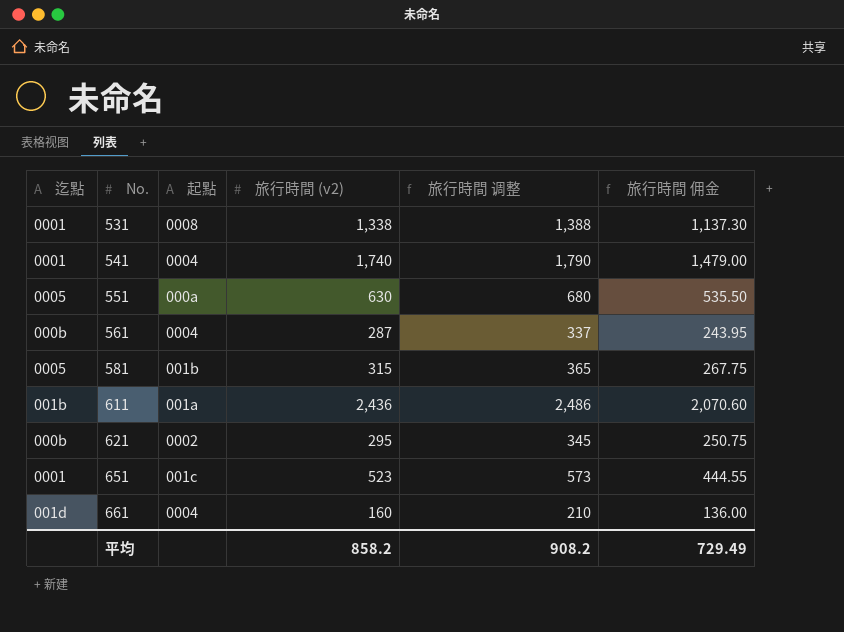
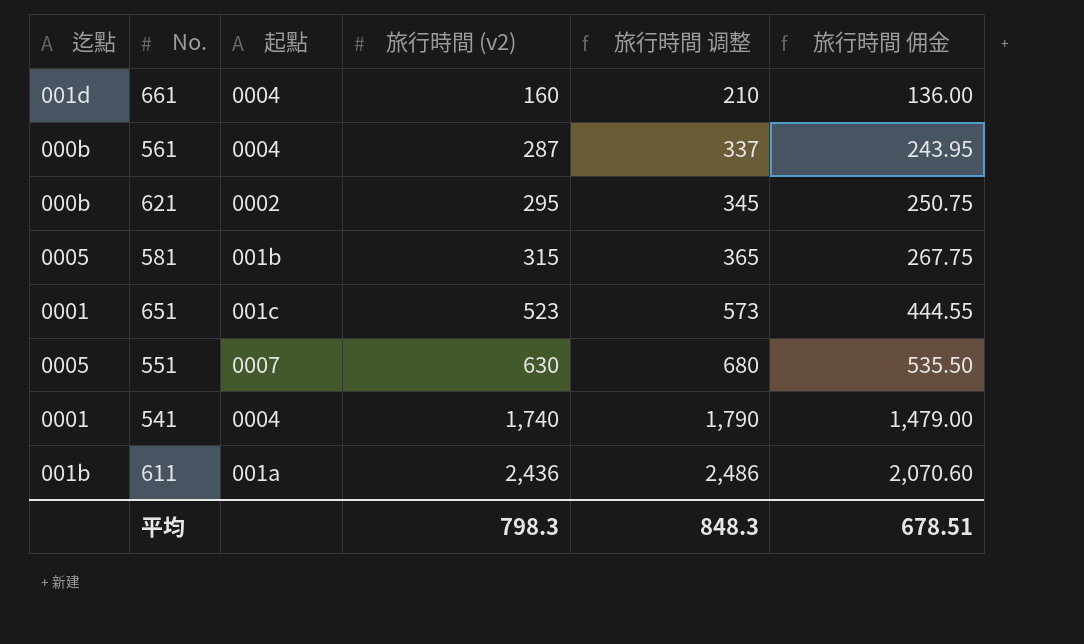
row order: No. ascending -> 旅行時間 (v2) ascending
row 531: 0001 | 0008 | 1,338 | 1,388 | 1,137.30 -> none
551 | 起點: 000a -> 0007
平均 | 旅行時間 (v2): 858.2 -> 798.3
平均 | 旅行時間 调整: 908.2 -> 848.3
平均 | 旅行時間 佣金: 729.49 -> 678.51

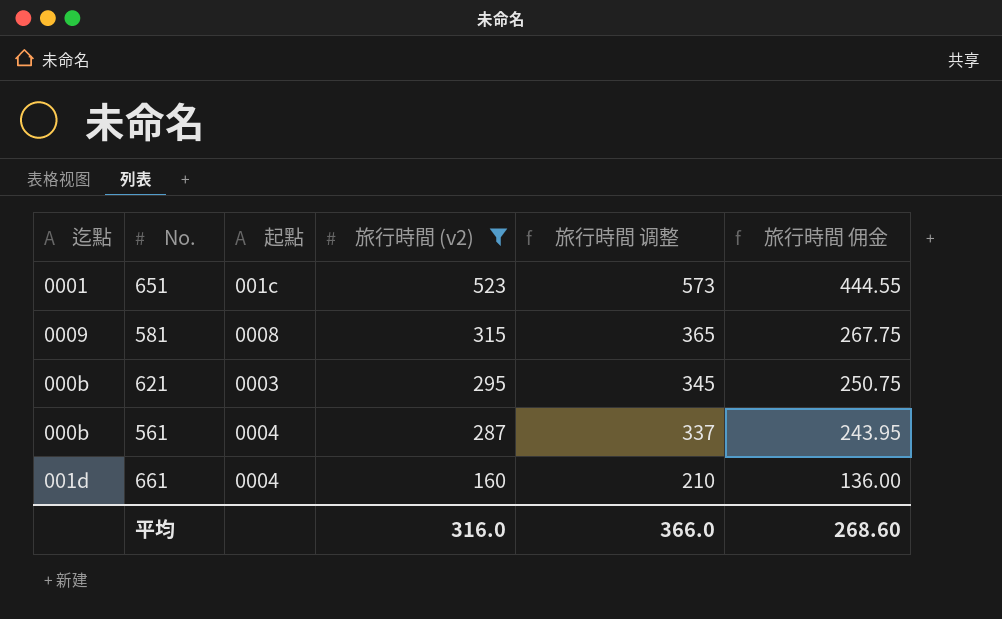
filter: none -> 旅行時間 (v2) <= 523
row order: 旅行時間 (v2) ascending -> 旅行時間 (v2) descending
581 | 迄點: 0005 -> 0009
581 | 起點: 001b -> 0008
621 | 起點: 0002 -> 0003
平均 | 旅行時間 (v2): 798.3 -> 316.0
平均 | 旅行時間 调整: 848.3 -> 366.0
平均 | 旅行時間 佣金: 678.51 -> 268.60

